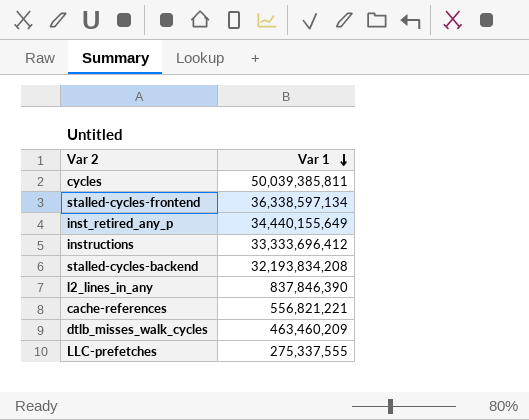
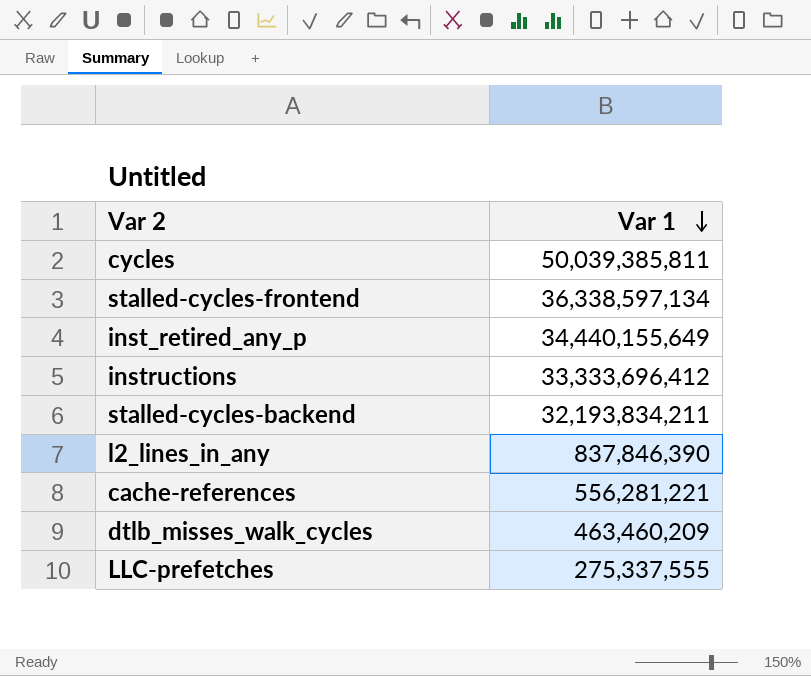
stalled-cycles-backend | Var 1: 32,193,834,208 -> 32,193,834,211
cache-references | Var 1: 556,821,221 -> 556,281,221

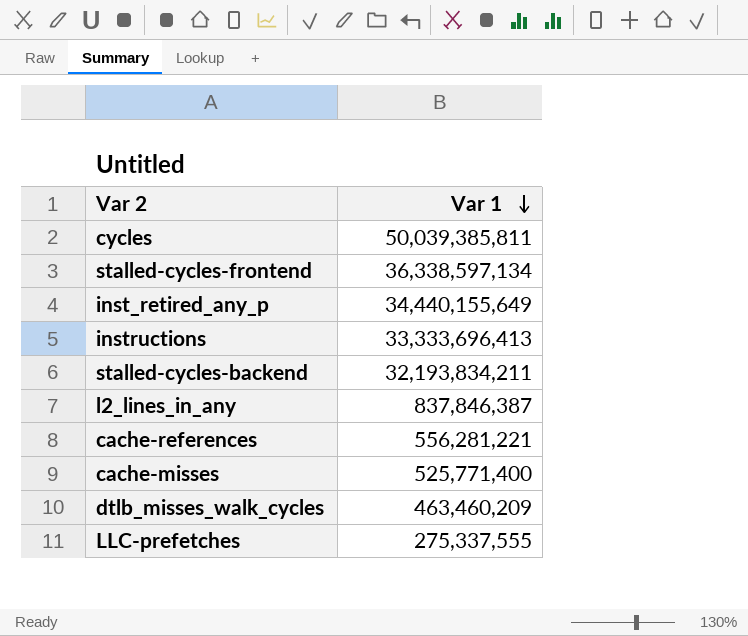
instructions | Var 1: 33,333,696,412 -> 33,333,696,413
l2_lines_in_any | Var 1: 837,846,390 -> 837,846,387
row cache-misses: none -> 525,771,400

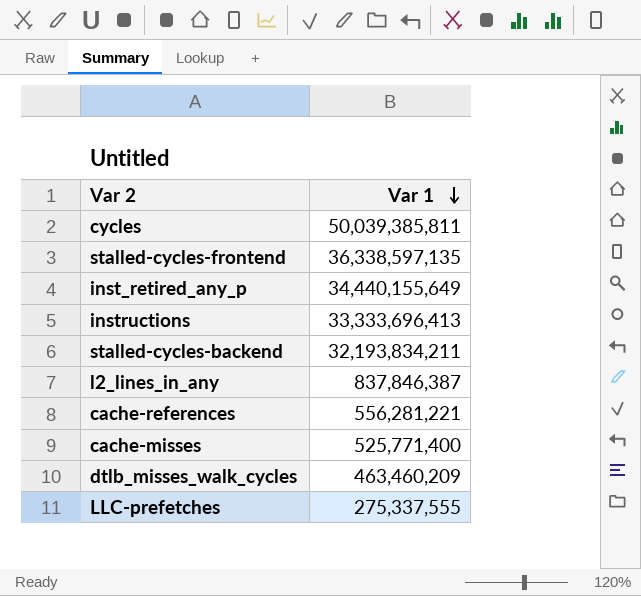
stalled-cycles-frontend | Var 1: 36,338,597,134 -> 36,338,597,135

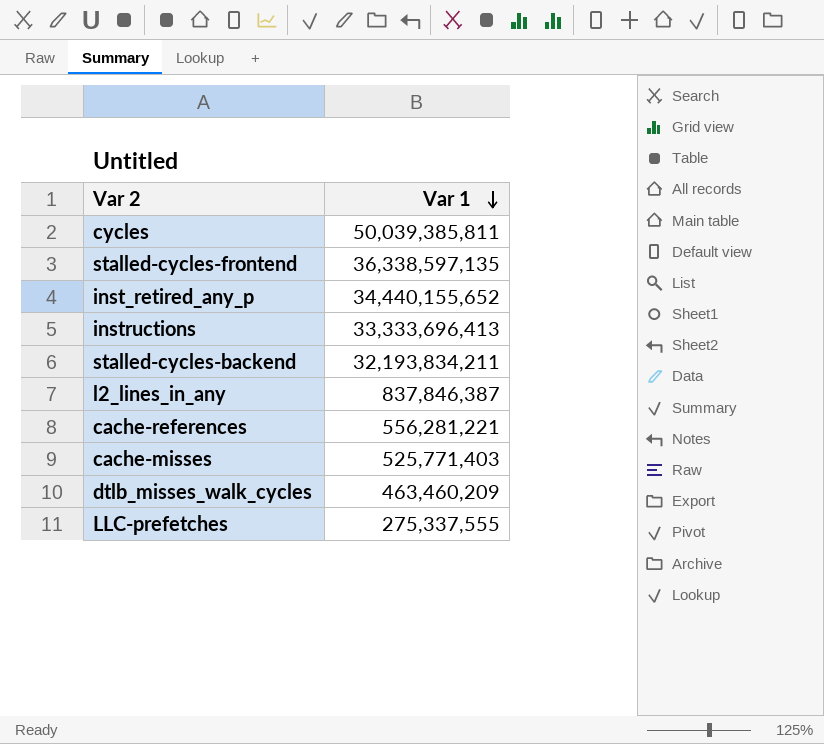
inst_retired_any_p | Var 1: 34,440,155,649 -> 34,440,155,652
cache-misses | Var 1: 525,771,400 -> 525,771,403

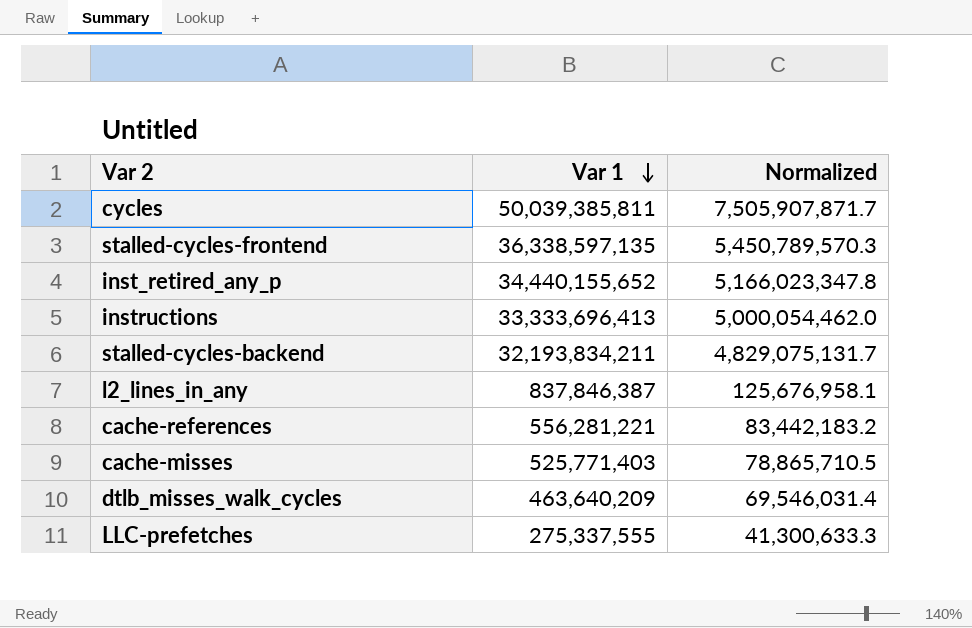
column Normalized | formula: none -> [Var 1] * 0.15
dtlb_misses_walk_cycles | Var 1: 463,460,209 -> 463,640,209

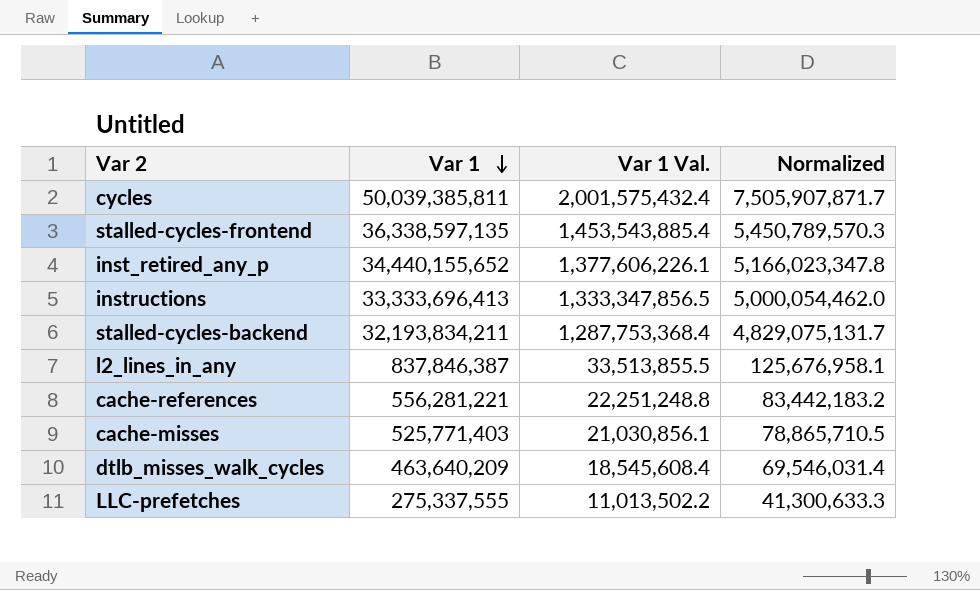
column Var 1 Val. | formula: none -> [Var 1] * 0.04

